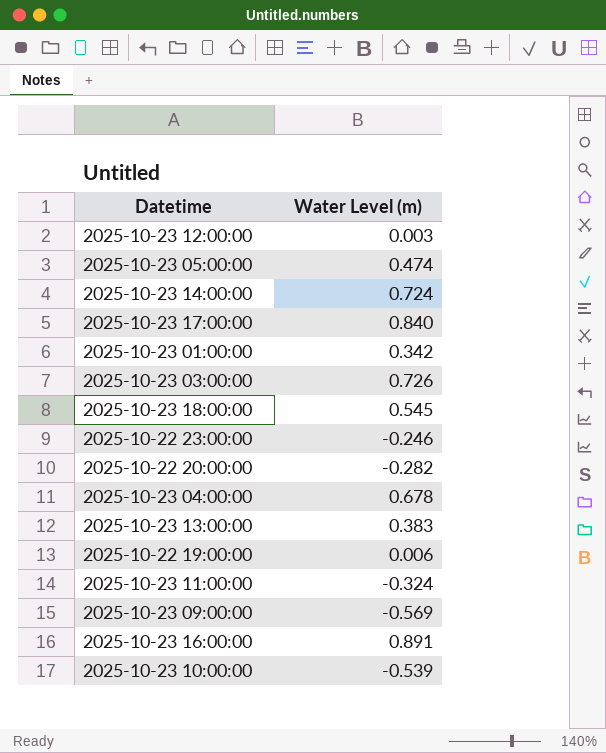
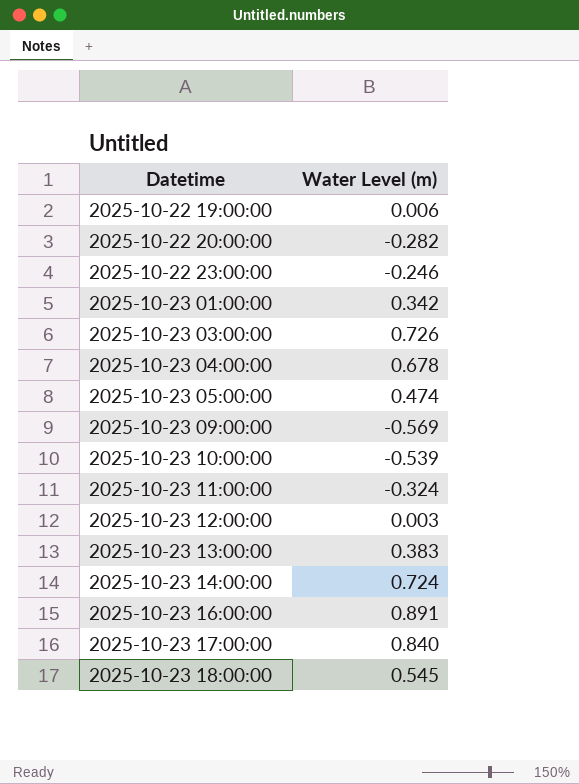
row order: none -> Datetime ascending

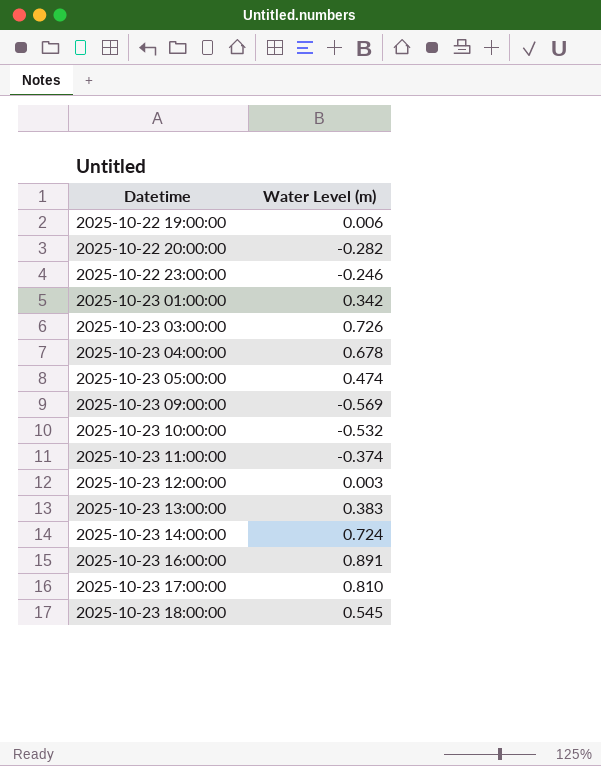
2025-10-23 10:00:00 | Water Level (m): -0.539 -> -0.532
2025-10-23 11:00:00 | Water Level (m): -0.324 -> -0.374
2025-10-23 17:00:00 | Water Level (m): 0.840 -> 0.810

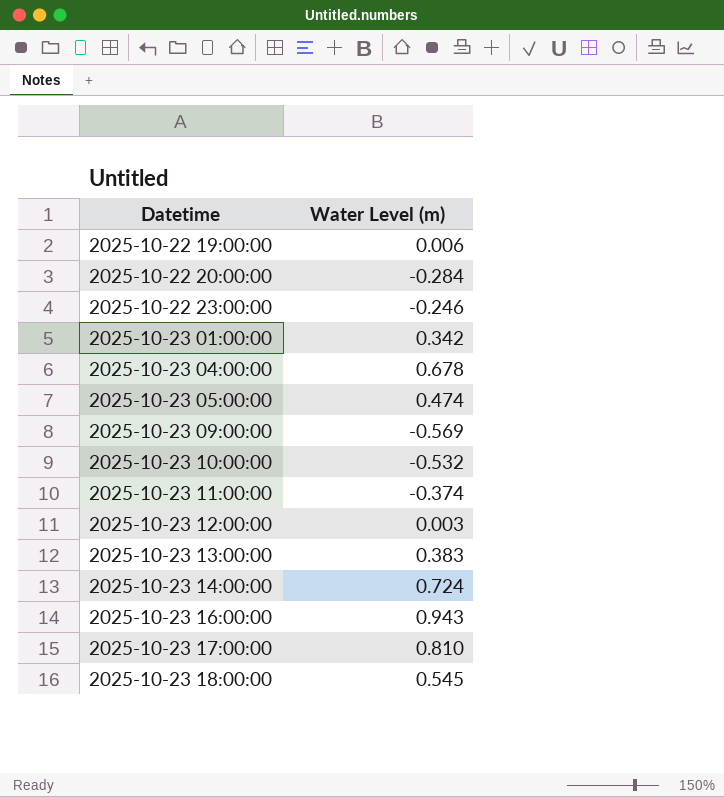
row 2025-10-23 03:00:00: 0.726 -> none
2025-10-22 20:00:00 | Water Level (m): -0.282 -> -0.284
2025-10-23 16:00:00 | Water Level (m): 0.891 -> 0.943

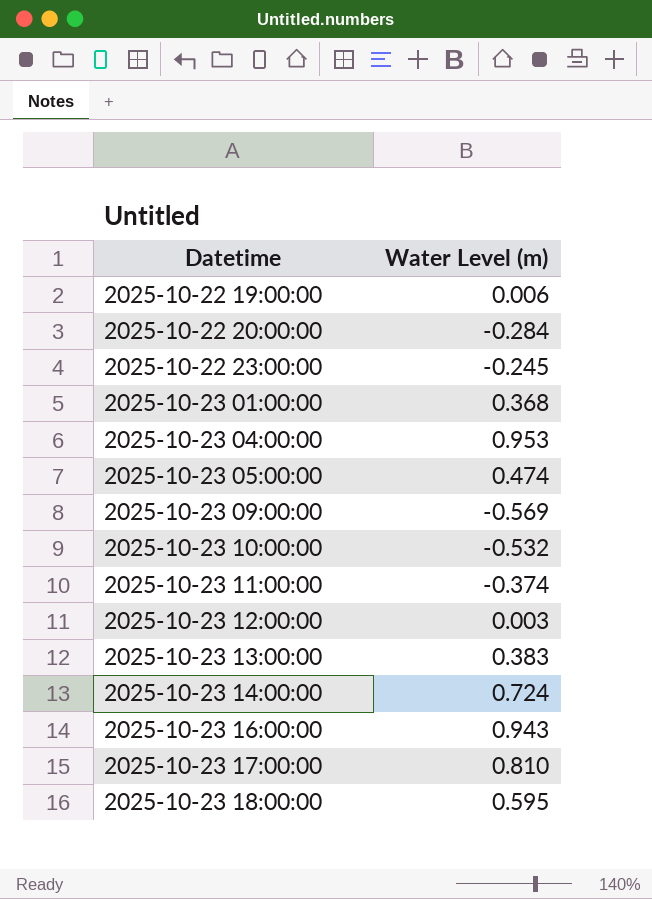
2025-10-22 23:00:00 | Water Level (m): -0.246 -> -0.245
2025-10-23 01:00:00 | Water Level (m): 0.342 -> 0.368
2025-10-23 04:00:00 | Water Level (m): 0.678 -> 0.953
2025-10-23 18:00:00 | Water Level (m): 0.545 -> 0.595

